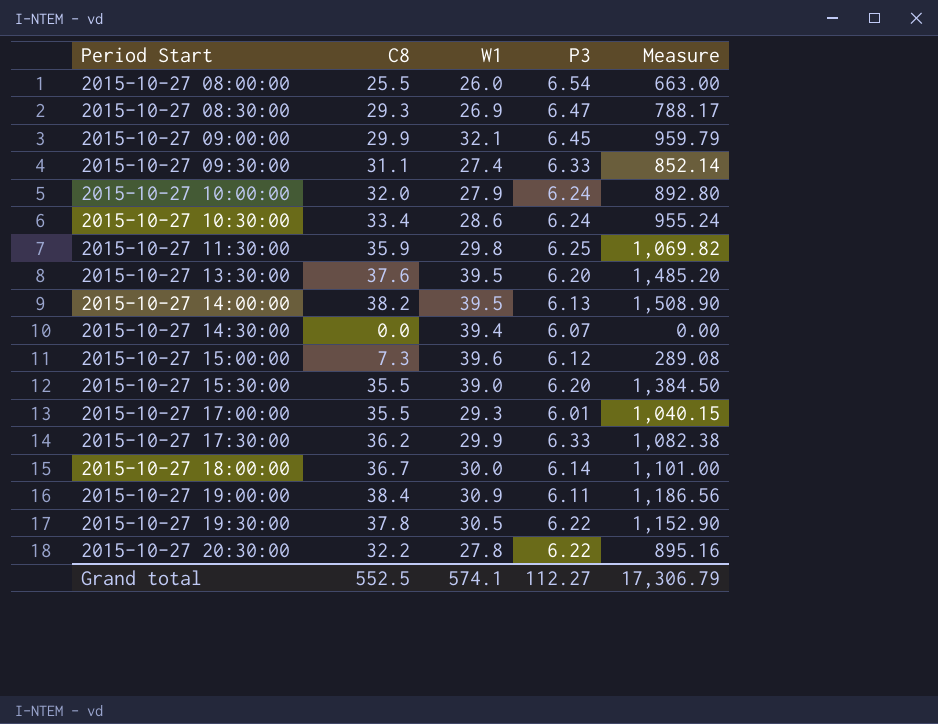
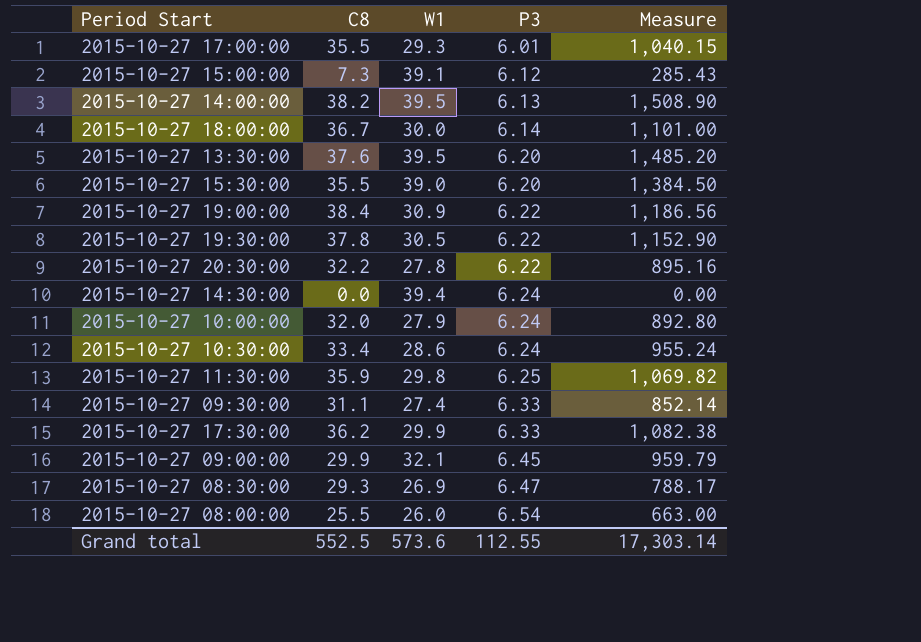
row order: Period Start ascending -> P3 ascending
2015-10-27 15:00:00 | W1: 39.6 -> 39.1
2015-10-27 15:00:00 | Measure: 289.08 -> 285.43
2015-10-27 19:00:00 | P3: 6.11 -> 6.22
2015-10-27 14:30:00 | P3: 6.07 -> 6.24
Grand total | W1: 574.1 -> 573.6
Grand total | P3: 112.27 -> 112.55
Grand total | Measure: 17,306.79 -> 17,303.14

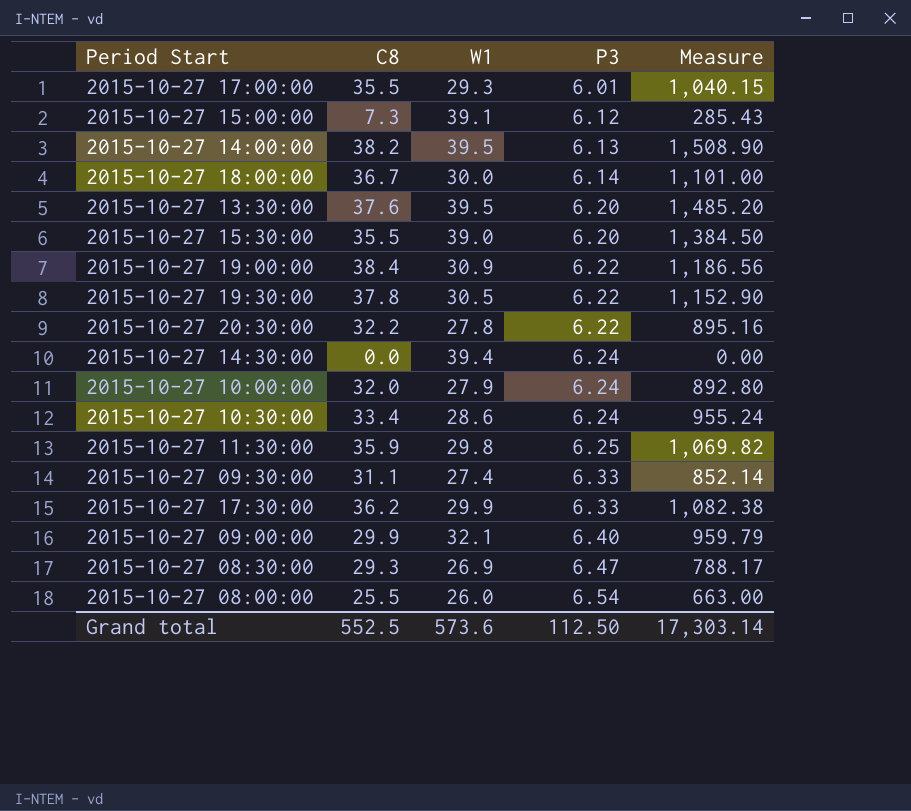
2015-10-27 09:00:00 | P3: 6.45 -> 6.40
Grand total | P3: 112.55 -> 112.50

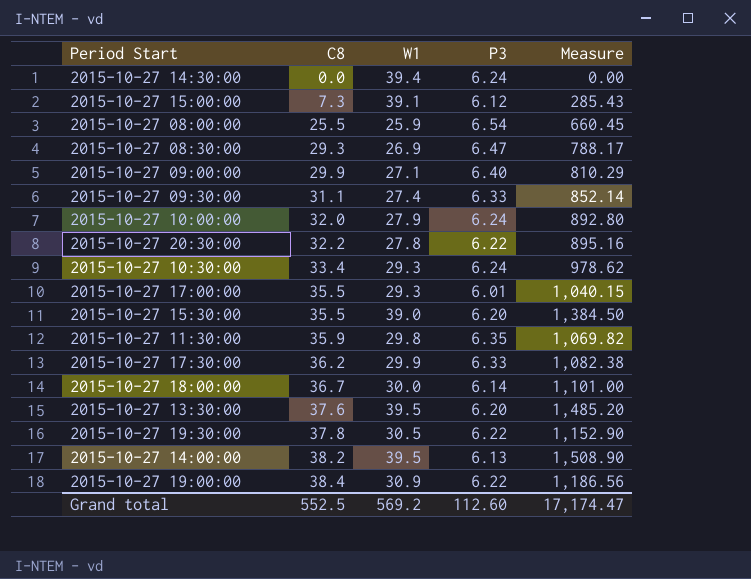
row order: P3 ascending -> C8 ascending
2015-10-27 08:00:00 | W1: 26.0 -> 25.9
2015-10-27 08:00:00 | Measure: 663.00 -> 660.45
2015-10-27 09:00:00 | W1: 32.1 -> 27.1
2015-10-27 09:00:00 | Measure: 959.79 -> 810.29
2015-10-27 10:30:00 | W1: 28.6 -> 29.3
2015-10-27 10:30:00 | Measure: 955.24 -> 978.62
2015-10-27 11:30:00 | P3: 6.25 -> 6.35
Grand total | W1: 573.6 -> 569.2
Grand total | P3: 112.50 -> 112.60
Grand total | Measure: 17,303.14 -> 17,174.47

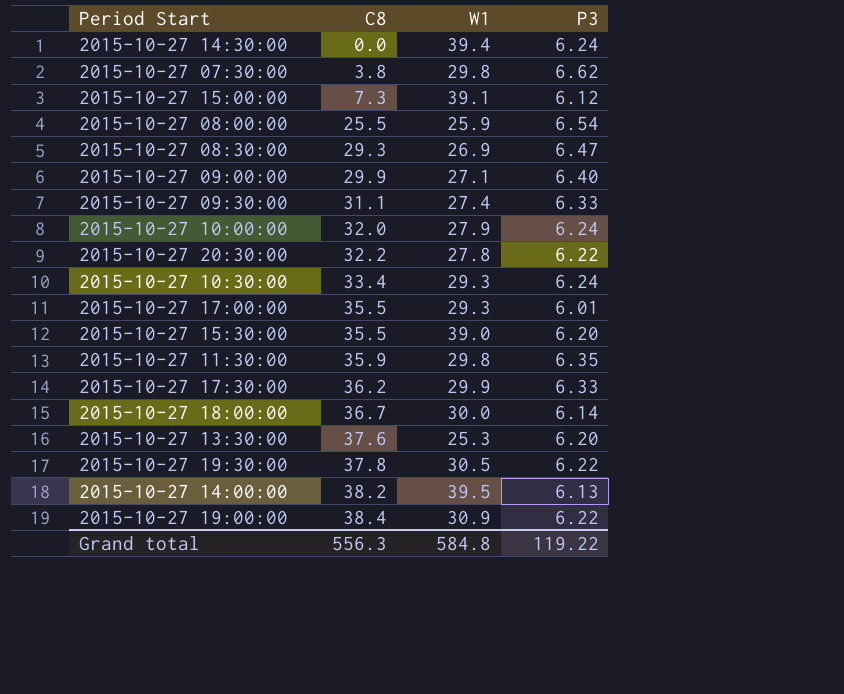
column Measure | formula: [C8] * [W1] -> none
row 2015-10-27 07:30:00: none -> 3.8 | 29.8 | 6.62
2015-10-27 13:30:00 | W1: 39.5 -> 25.3
Grand total | C8: 552.5 -> 556.3
Grand total | W1: 569.2 -> 584.8
Grand total | P3: 112.60 -> 119.22

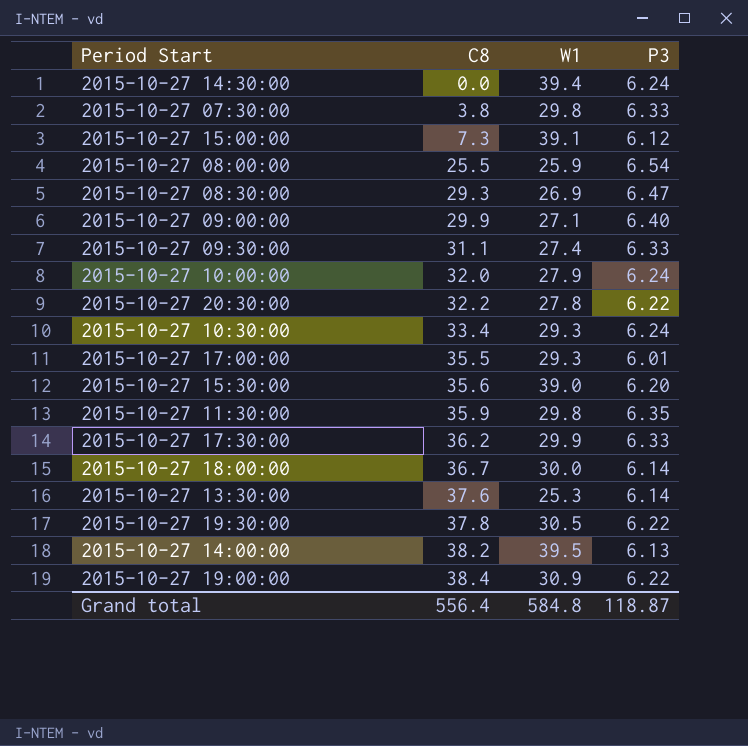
2015-10-27 07:30:00 | P3: 6.62 -> 6.33
2015-10-27 15:30:00 | C8: 35.5 -> 35.6
2015-10-27 13:30:00 | P3: 6.20 -> 6.14
Grand total | C8: 556.3 -> 556.4
Grand total | P3: 119.22 -> 118.87

